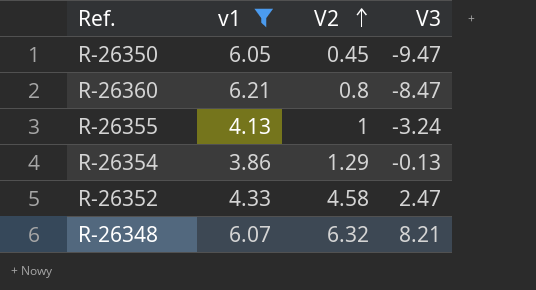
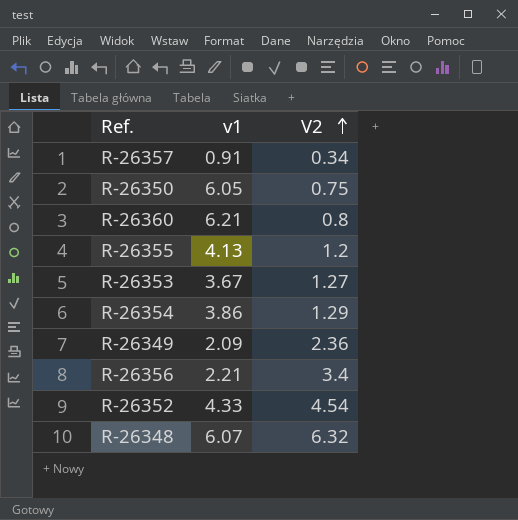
filter: v1 >= 3.86 -> none
column V3 | position: 4 -> none
R-26350 | V2: 0.45 -> 0.75
R-26355 | V2: 1 -> 1.2
R-26352 | V2: 4.58 -> 4.54

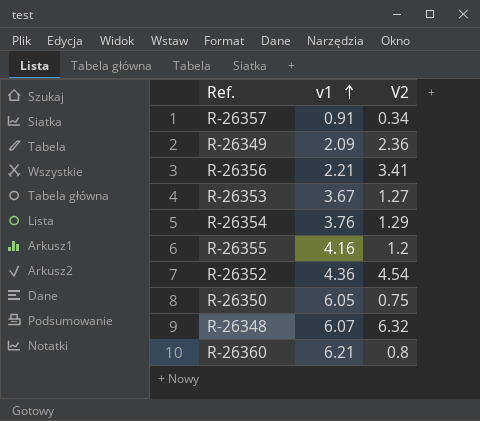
row order: V2 ascending -> v1 ascending
R-26356 | V2: 3.4 -> 3.41
R-26354 | v1: 3.86 -> 3.76
R-26355 | v1: 4.13 -> 4.16
R-26352 | v1: 4.33 -> 4.36

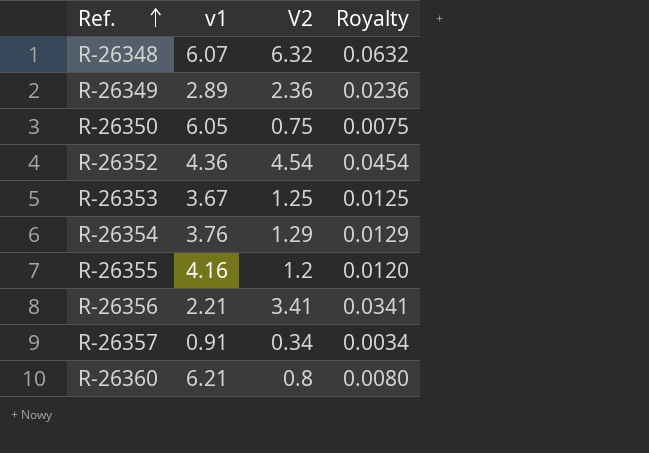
row order: v1 ascending -> Ref. ascending
column Royalty | formula: none -> [V2] * 0.01
R-26349 | v1: 2.09 -> 2.89
R-26353 | V2: 1.27 -> 1.25

